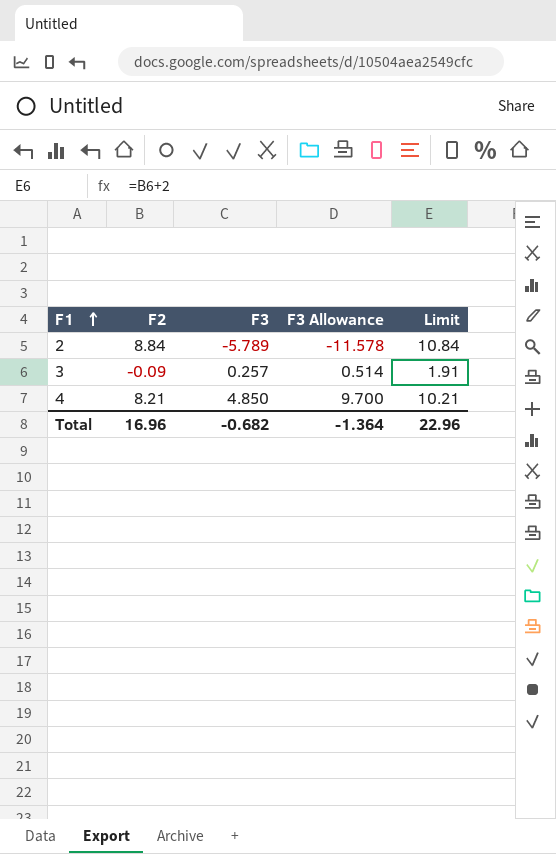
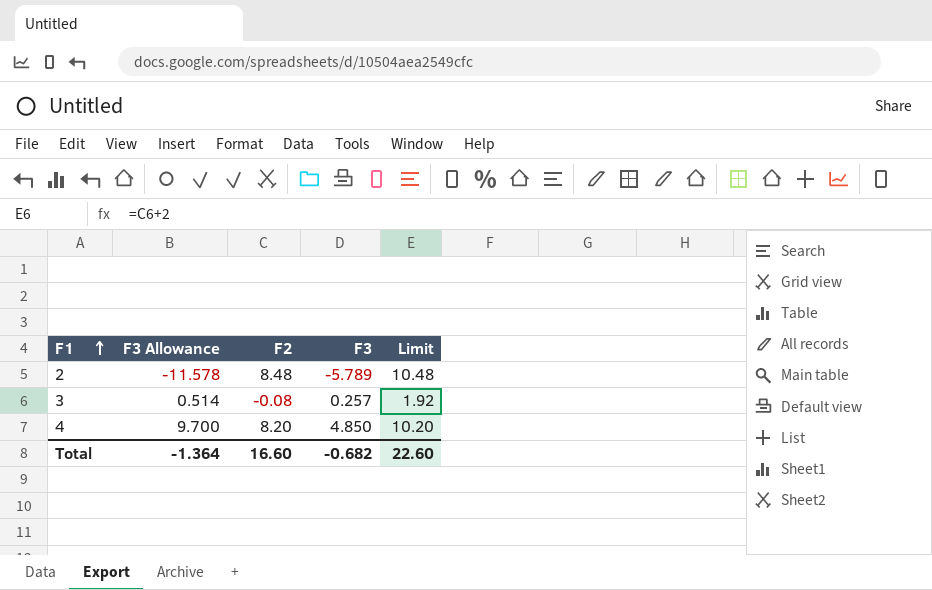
column F3 Allowance | position: 4 -> 2
2 | F2: 8.84 -> 8.48
2 | Limit: 10.84 -> 10.48
3 | F2: -0.09 -> -0.08
3 | Limit: 1.91 -> 1.92
4 | F2: 8.21 -> 8.20
4 | Limit: 10.21 -> 10.20
Total | F2: 16.96 -> 16.60
Total | Limit: 22.96 -> 22.60

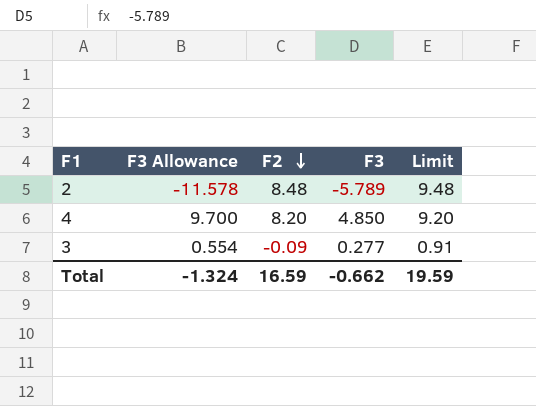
row order: F1 ascending -> F2 descending
column Limit | formula: [F2] + 2 -> [F2] + 1
3 | F3 Allowance: 0.514 -> 0.554
3 | F2: -0.08 -> -0.09
3 | F3: 0.257 -> 0.277
Total | F3 Allowance: -1.364 -> -1.324
Total | F2: 16.60 -> 16.59
Total | F3: -0.682 -> -0.662
Total | Limit: 22.60 -> 19.59

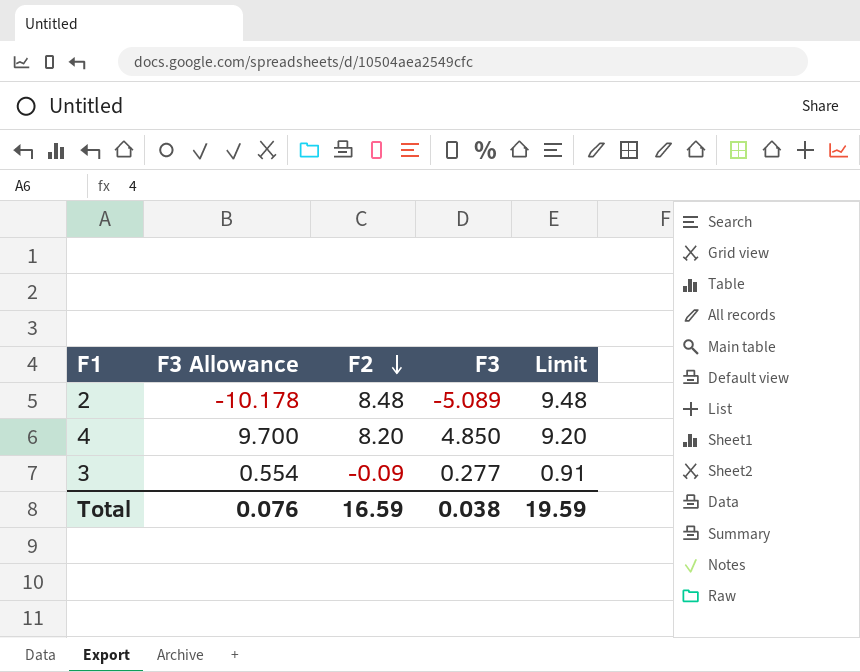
2 | F3 Allowance: -11.578 -> -10.178
2 | F3: -5.789 -> -5.089
Total | F3 Allowance: -1.324 -> 0.076
Total | F3: -0.662 -> 0.038

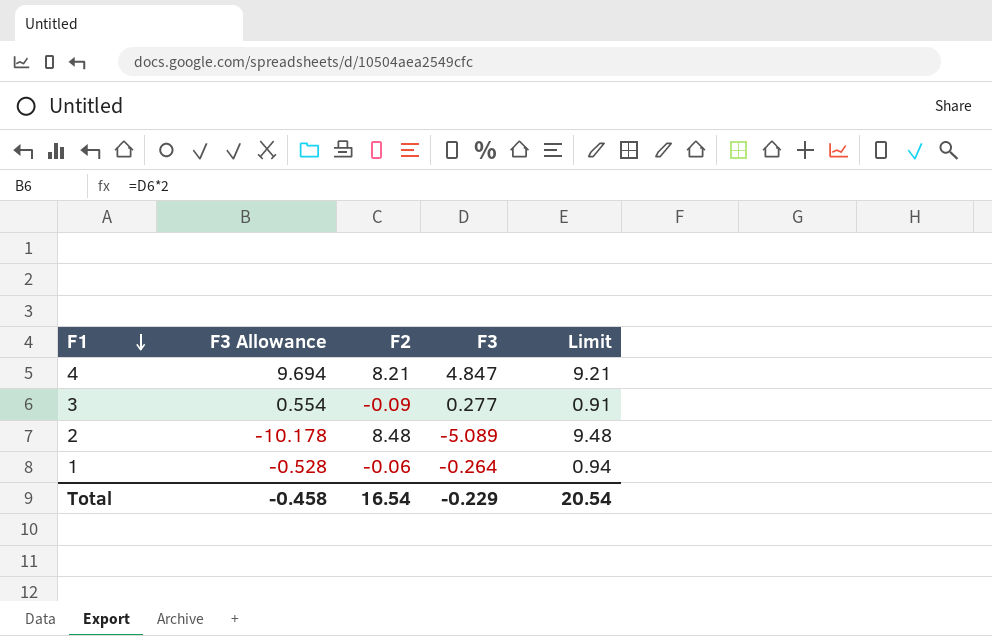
row order: F2 descending -> F1 descending
4 | F3 Allowance: 9.700 -> 9.694
4 | F2: 8.20 -> 8.21
4 | F3: 4.850 -> 4.847
4 | Limit: 9.20 -> 9.21
row 1: none -> -0.528 | -0.06 | -0.264 | 0.94
Total | F3 Allowance: 0.076 -> -0.458
Total | F2: 16.59 -> 16.54
Total | F3: 0.038 -> -0.229
Total | Limit: 19.59 -> 20.54

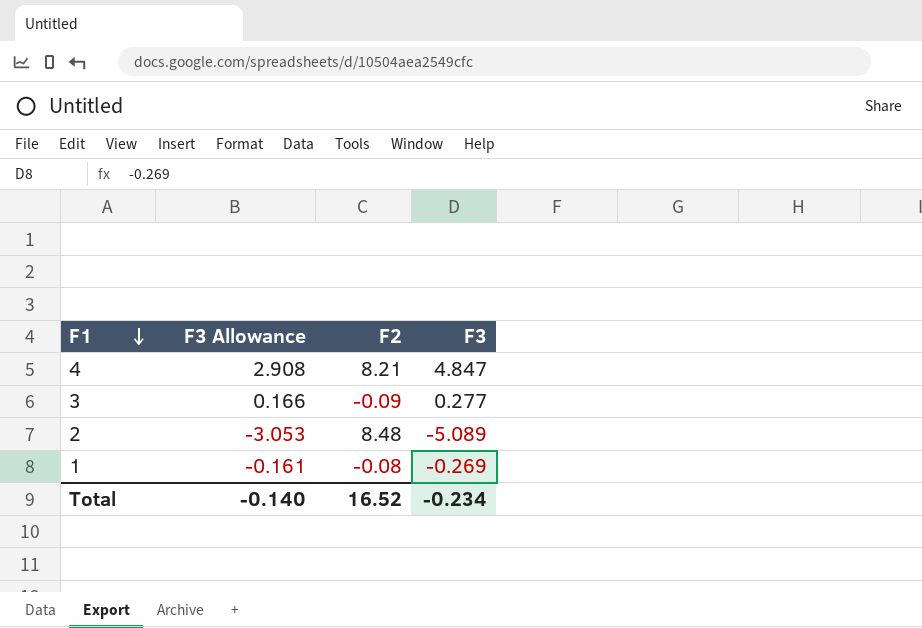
column Limit | formula: [F2] + 1 -> none
column F3 Allowance | formula: [F3] * 2 -> [F3] * 0.6
1 | F2: -0.06 -> -0.08
1 | F3: -0.264 -> -0.269
Total | F3 Allowance: -0.458 -> -0.140
Total | F2: 16.54 -> 16.52
Total | F3: -0.229 -> -0.234

